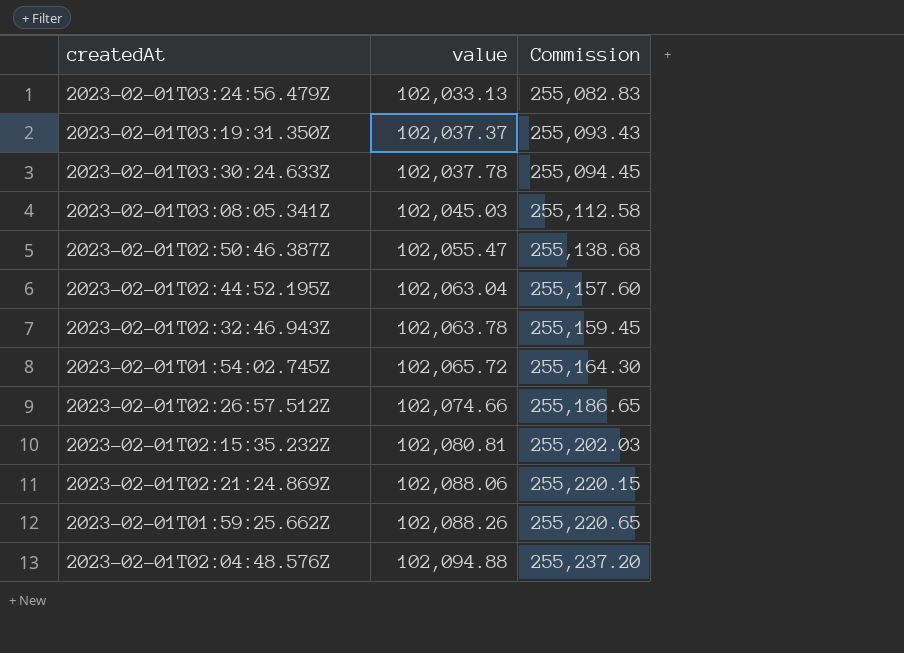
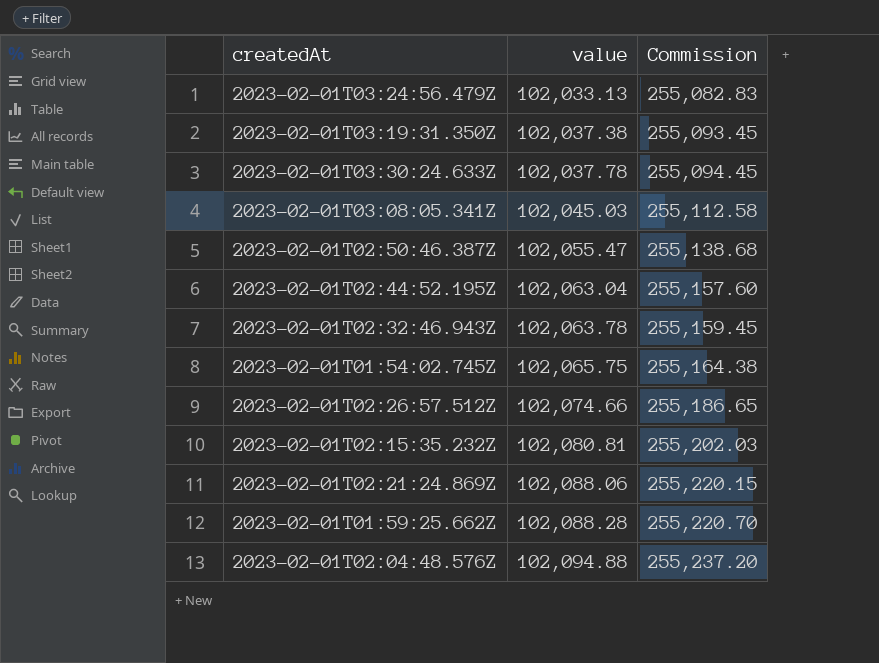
2023-02-01T03:19:31.350Z | value: 102,037.37 -> 102,037.38
2023-02-01T03:19:31.350Z | Commission: 255,093.43 -> 255,093.45
2023-02-01T01:54:02.745Z | value: 102,065.72 -> 102,065.75
2023-02-01T01:54:02.745Z | Commission: 255,164.30 -> 255,164.38
2023-02-01T01:59:25.662Z | value: 102,088.26 -> 102,088.28
2023-02-01T01:59:25.662Z | Commission: 255,220.65 -> 255,220.70

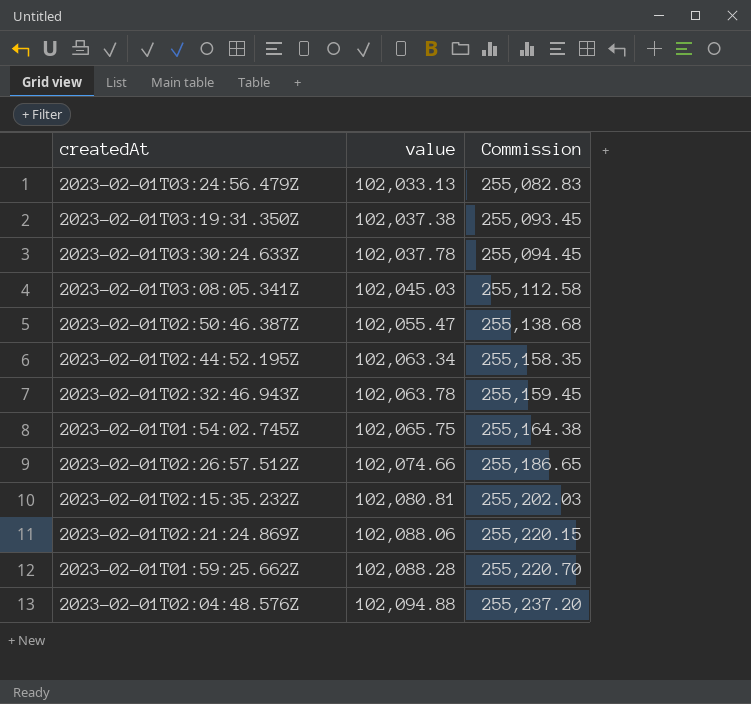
2023-02-01T02:44:52.195Z | value: 102,063.04 -> 102,063.34
2023-02-01T02:44:52.195Z | Commission: 255,157.60 -> 255,158.35

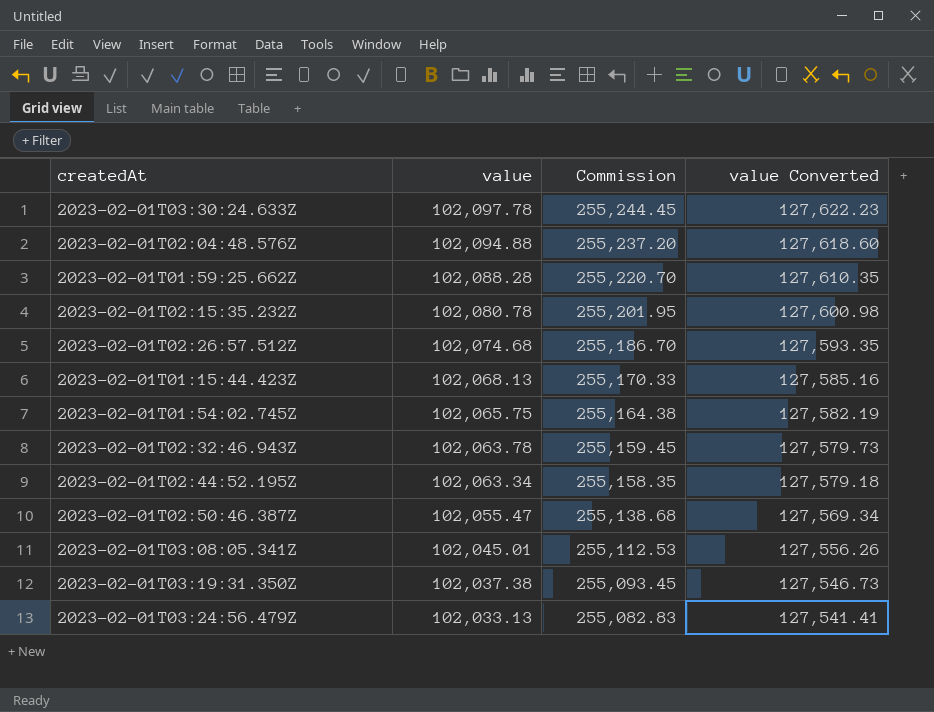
row order: value ascending -> value descending
column value Converted | formula: none -> [value] * 1.25
row 2023-02-01T02:21:24.869Z: 102,088.06 | 255,220.15 -> none
2023-02-01T03:30:24.633Z | value: 102,037.78 -> 102,097.78
2023-02-01T03:30:24.633Z | Commission: 255,094.45 -> 255,244.45
2023-02-01T02:15:35.232Z | value: 102,080.81 -> 102,080.78
2023-02-01T02:15:35.232Z | Commission: 255,202.03 -> 255,201.95
2023-02-01T02:26:57.512Z | value: 102,074.66 -> 102,074.68
2023-02-01T02:26:57.512Z | Commission: 255,186.65 -> 255,186.70
row 2023-02-01T01:15:44.423Z: none -> 102,068.13 | 255,170.33 | 127,585.16
2023-02-01T03:08:05.341Z | value: 102,045.03 -> 102,045.01
2023-02-01T03:08:05.341Z | Commission: 255,112.58 -> 255,112.53

